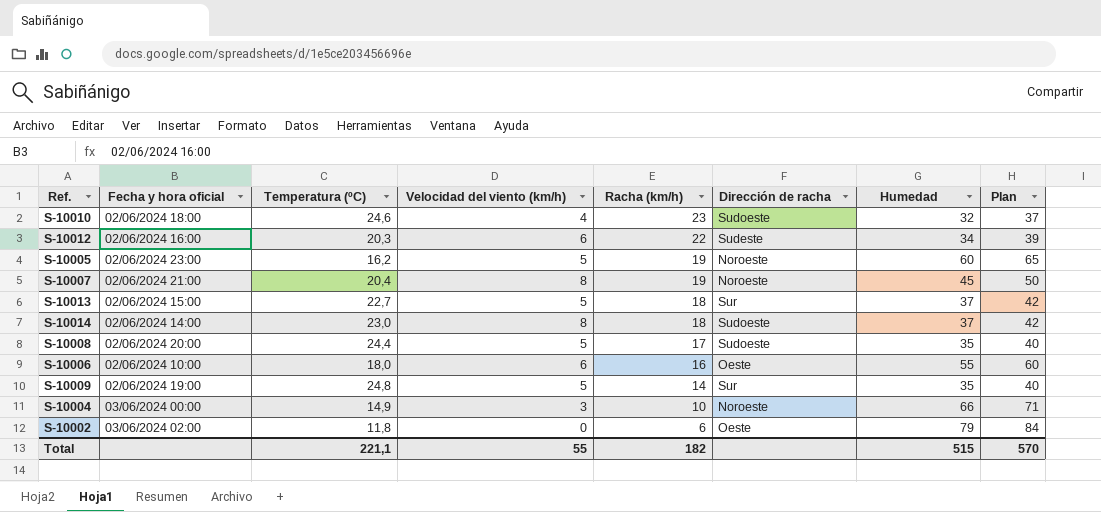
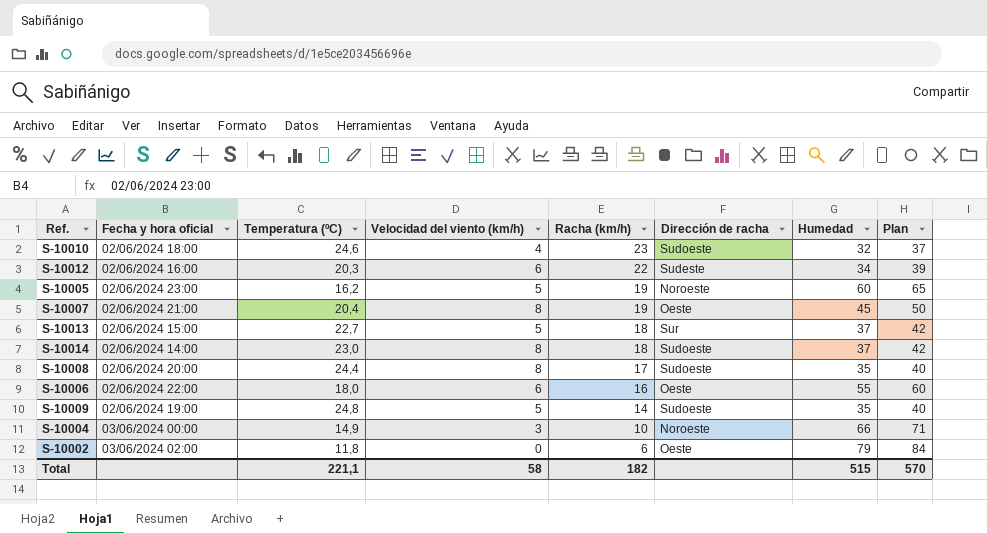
S-10007 | Dirección de racha: Noroeste -> Oeste
S-10008 | Velocidad del viento (km/h): 5 -> 8
S-10006 | Fecha y hora oficial: 02/06/2024 10:00 -> 02/06/2024 22:00
S-10009 | Dirección de racha: Sur -> Sudoeste
Total | Velocidad del viento (km/h): 55 -> 58

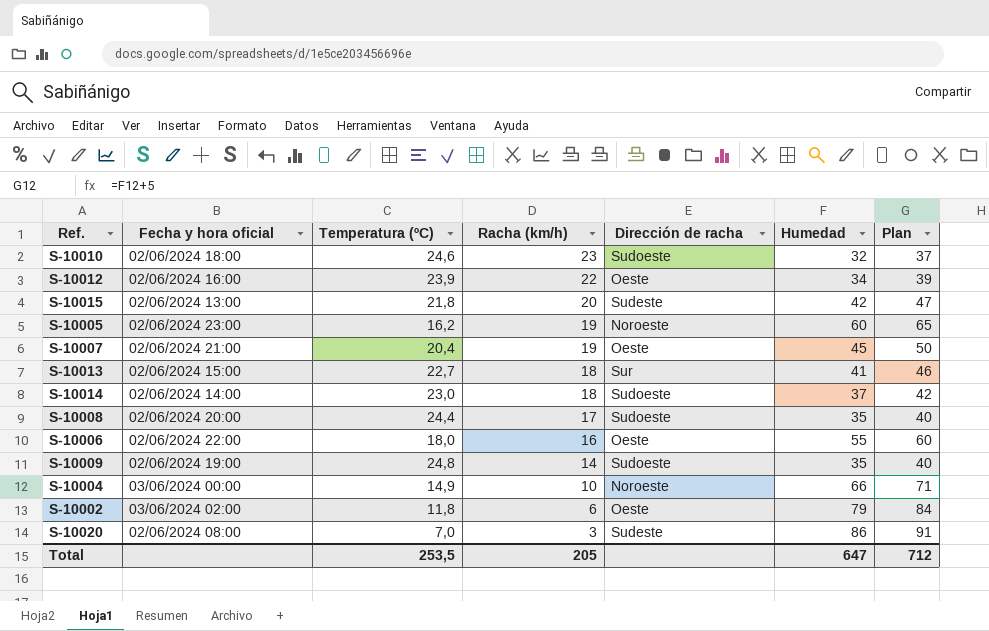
column Velocidad del viento (km/h) | position: 4 -> none
S-10012 | Temperatura (ºC): 20,3 -> 23,9
S-10012 | Dirección de racha: Sudeste -> Oeste
row S-10015: none -> 02/06/2024 13:00 | 21,8 | 20 | Sudeste | 42 | 47
S-10013 | Humedad: 37 -> 41
S-10013 | Plan: 42 -> 46
row S-10020: none -> 02/06/2024 08:00 | 7,0 | 3 | Sudeste | 86 | 91
Total | Temperatura (ºC): 221,1 -> 253,5
Total | Racha (km/h): 182 -> 205
Total | Humedad: 515 -> 647
Total | Plan: 570 -> 712

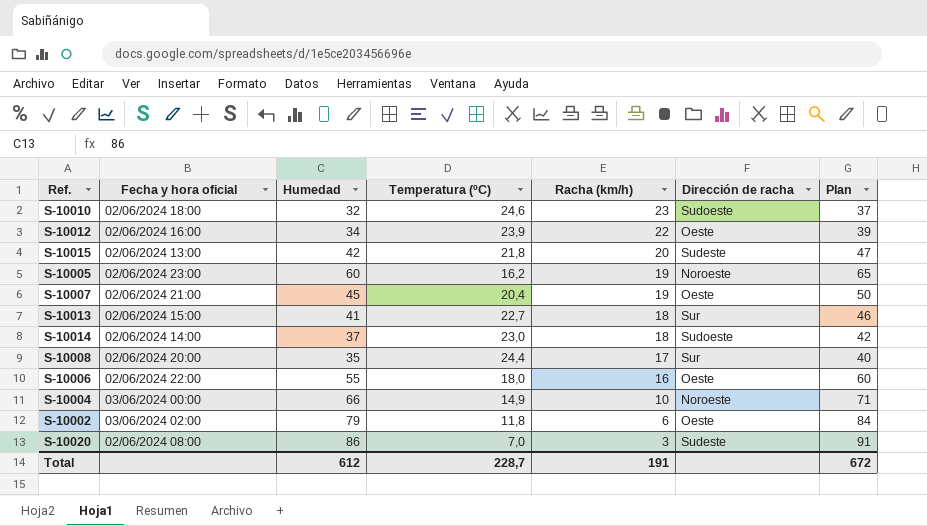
column Humedad | position: 6 -> 3
row S-10009: 02/06/2024 19:00 | 24,8 | 14 | Sudoeste | 35 | 40 -> none
S-10008 | Dirección de racha: Sudoeste -> Sur
Total | Humedad: 647 -> 612
Total | Temperatura (ºC): 253,5 -> 228,7
Total | Racha (km/h): 205 -> 191
Total | Plan: 712 -> 672

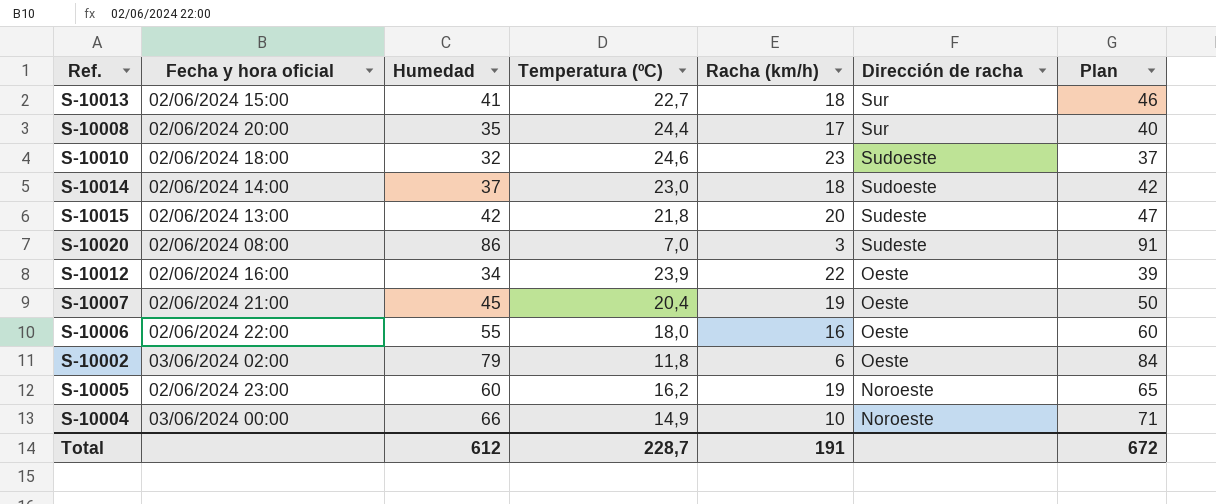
row order: Racha (km/h) descending -> Dirección de racha descending

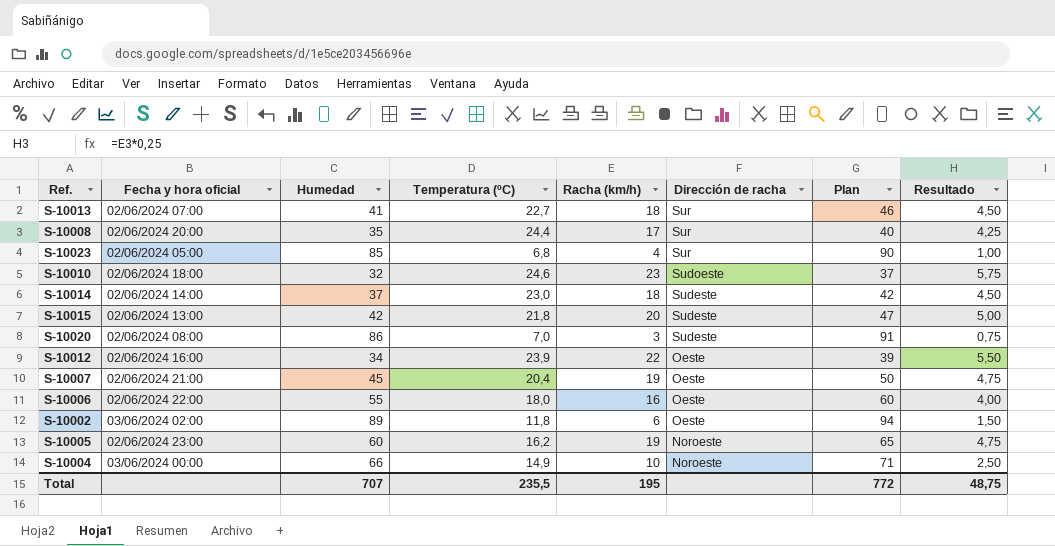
column Resultado | formula: none -> [Racha (km/h)] * 0,25
S-10013 | Fecha y hora oficial: 02/06/2024 15:00 -> 02/06/2024 07:00
row S-10023: none -> 02/06/2024 05:00 | 85 | 6,8 | 4 | Sur | 90 | 1,00
S-10014 | Dirección de racha: Sudoeste -> Sudeste
S-10002 | Humedad: 79 -> 89
S-10002 | Plan: 84 -> 94
Total | Humedad: 612 -> 707
Total | Temperatura (ºC): 228,7 -> 235,5
Total | Racha (km/h): 191 -> 195
Total | Plan: 672 -> 772

